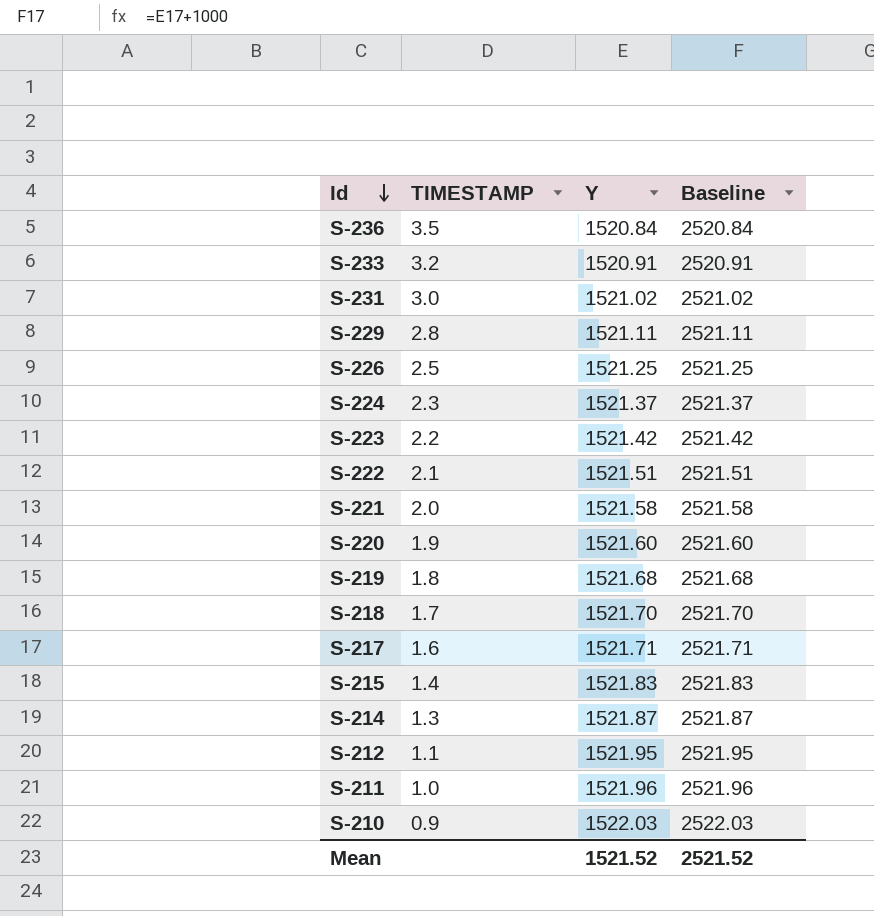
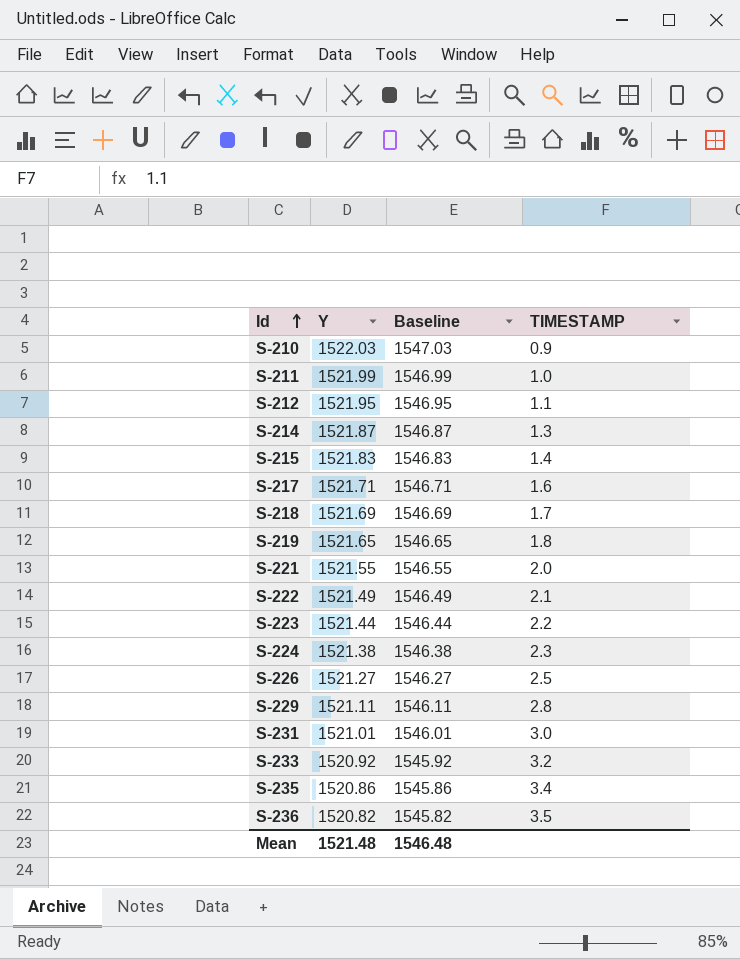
row order: Id descending -> Id ascending
column Baseline | formula: [Y] + 1000 -> [Y] + 25
column TIMESTAMP | position: 2 -> 4
row S-220: 1.9 | 1521.60 | 2521.60 -> none
S-211 | Y: 1521.96 -> 1521.99
S-218 | Y: 1521.70 -> 1521.69
S-219 | Y: 1521.68 -> 1521.65
S-221 | Y: 1521.58 -> 1521.55
S-222 | Y: 1521.51 -> 1521.49
S-223 | Y: 1521.42 -> 1521.44
S-224 | Y: 1521.37 -> 1521.38
S-226 | Y: 1521.25 -> 1521.27
S-231 | Y: 1521.02 -> 1521.01
S-233 | Y: 1520.91 -> 1520.92
row S-235: none -> 1520.86 | 1545.86 | 3.4
S-236 | Y: 1520.84 -> 1520.82
Mean | Y: 1521.52 -> 1521.48
Mean | Baseline: 2521.52 -> 1546.48

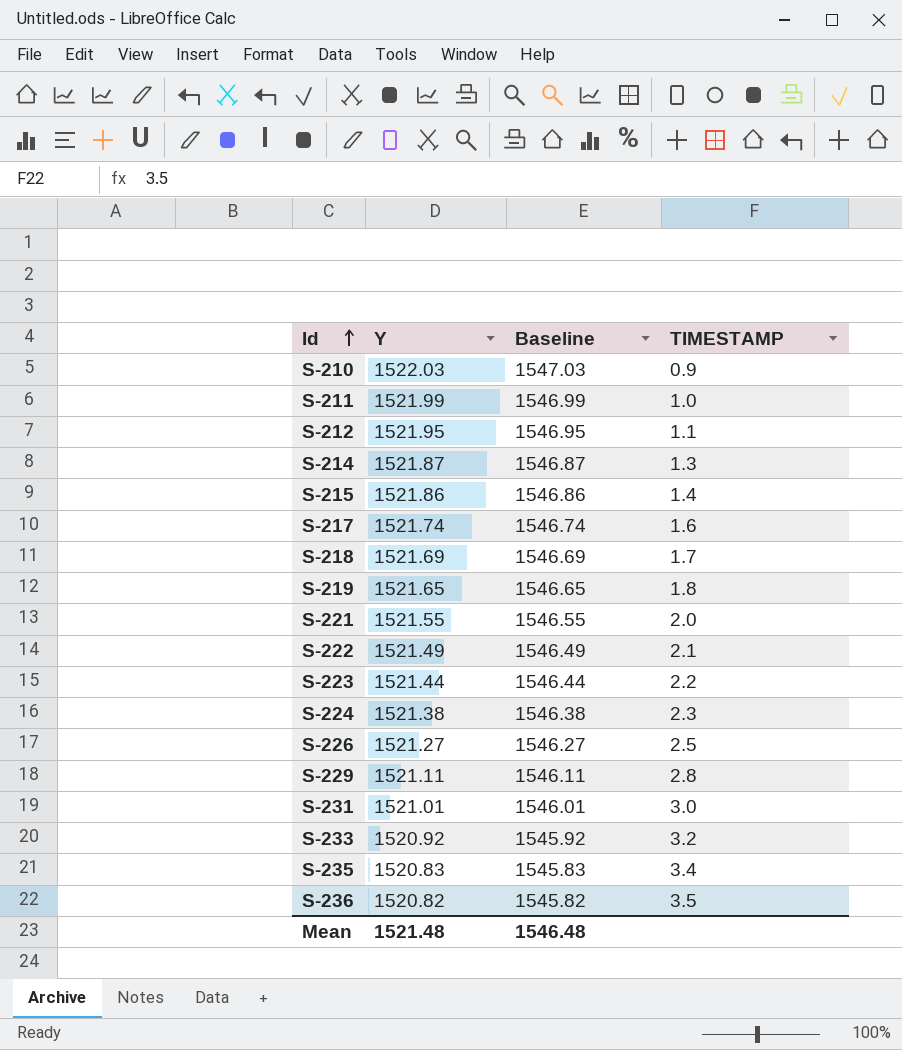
S-215 | Y: 1521.83 -> 1521.86
S-215 | Baseline: 1546.83 -> 1546.86
S-217 | Y: 1521.71 -> 1521.74
S-217 | Baseline: 1546.71 -> 1546.74
S-235 | Y: 1520.86 -> 1520.83
S-235 | Baseline: 1545.86 -> 1545.83

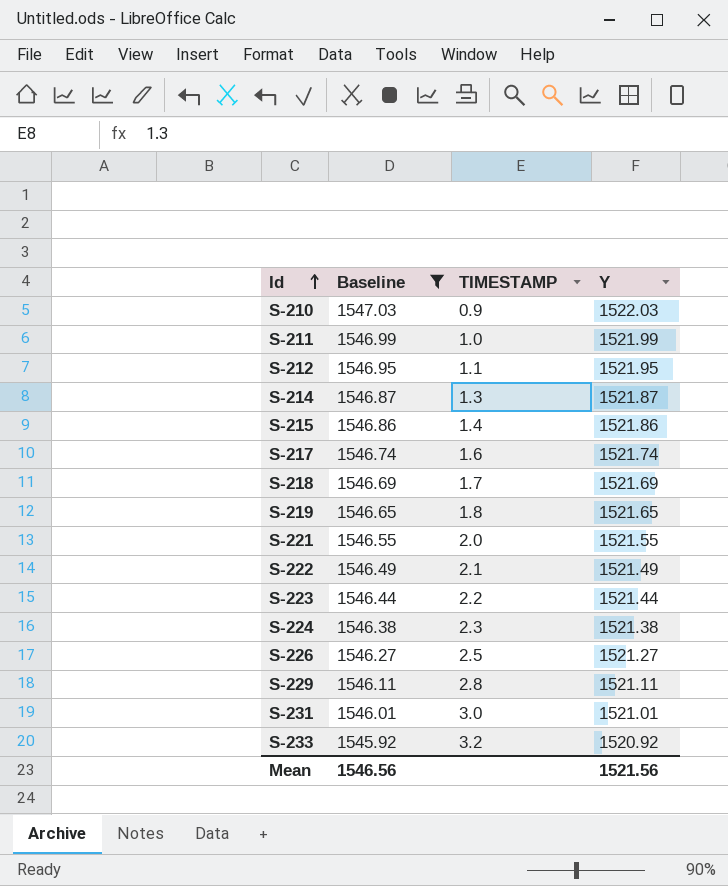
filter: none -> Baseline >= 1545.92
column Y | position: 2 -> 4
Mean | Baseline: 1546.48 -> 1546.56
Mean | Y: 1521.48 -> 1521.56

